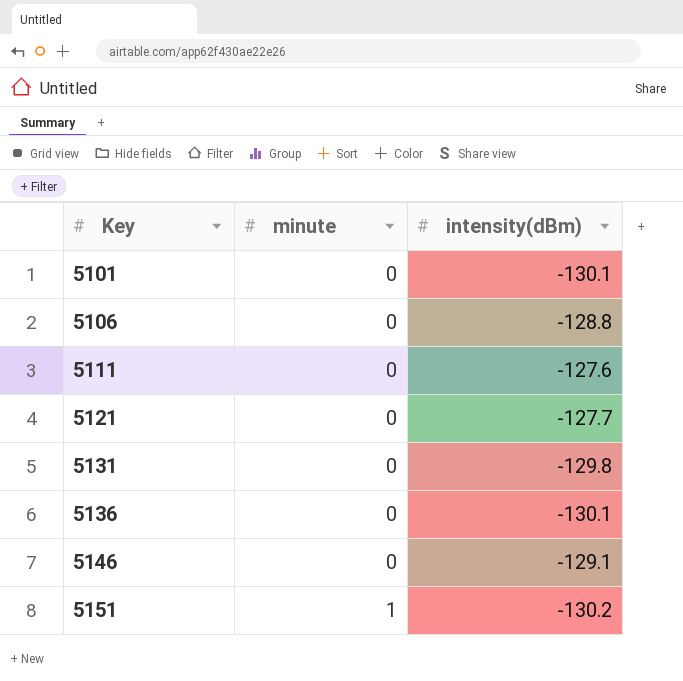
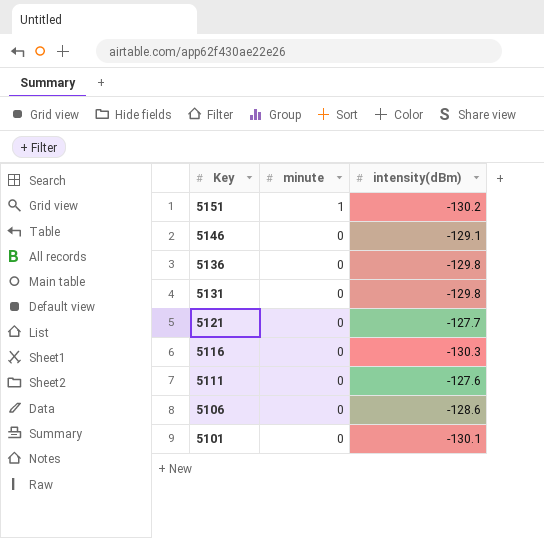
row order: Key ascending -> Key descending
5136 | intensity(dBm): -130.1 -> -129.8
row 5116: none -> 0 | -130.3
5106 | intensity(dBm): -128.8 -> -128.6

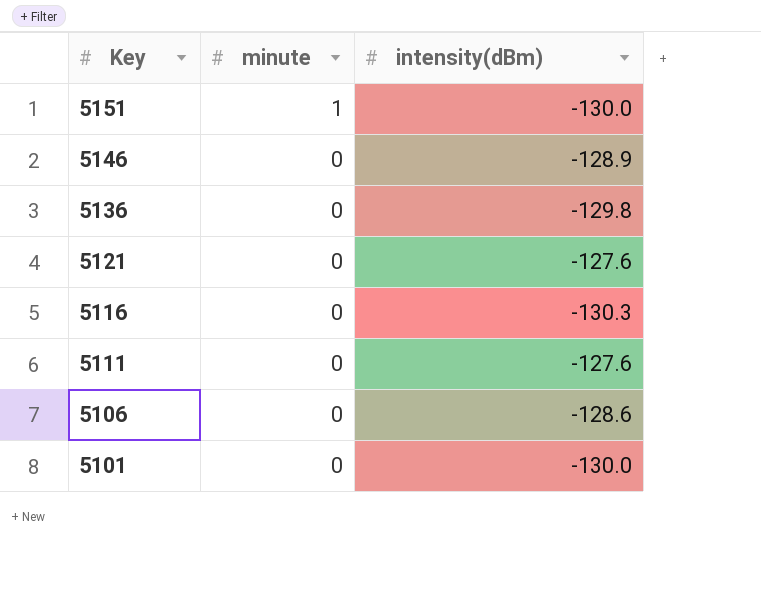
row 5131: 0 | -129.8 -> none
5151 | intensity(dBm): -130.2 -> -130.0
5146 | intensity(dBm): -129.1 -> -128.9
5121 | intensity(dBm): -127.7 -> -127.6
5101 | intensity(dBm): -130.1 -> -130.0

